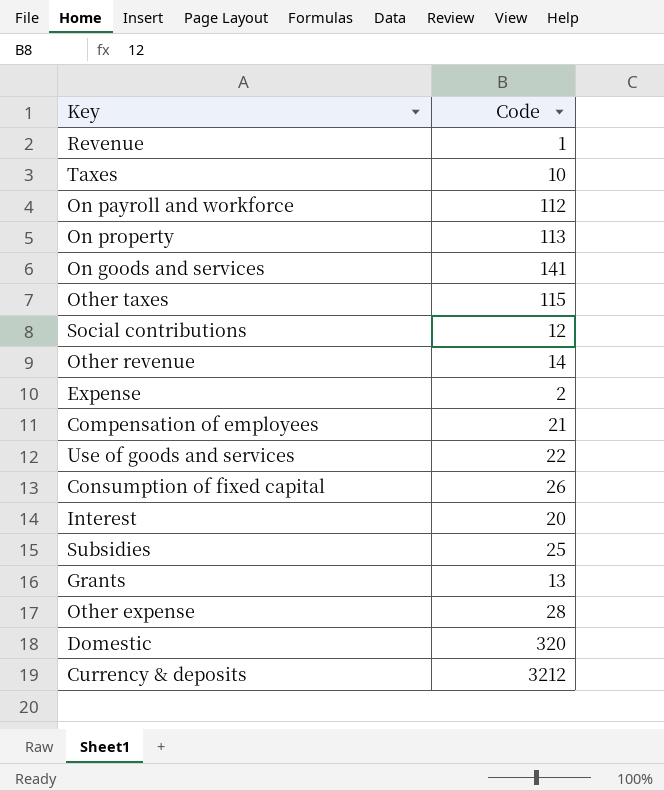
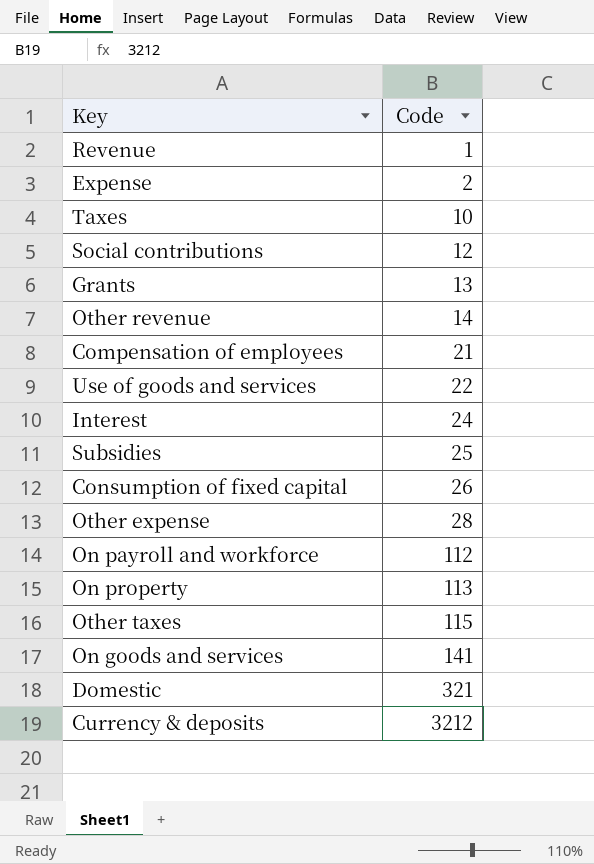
row order: none -> Code ascending
Interest | Code: 20 -> 24
Domestic | Code: 320 -> 321

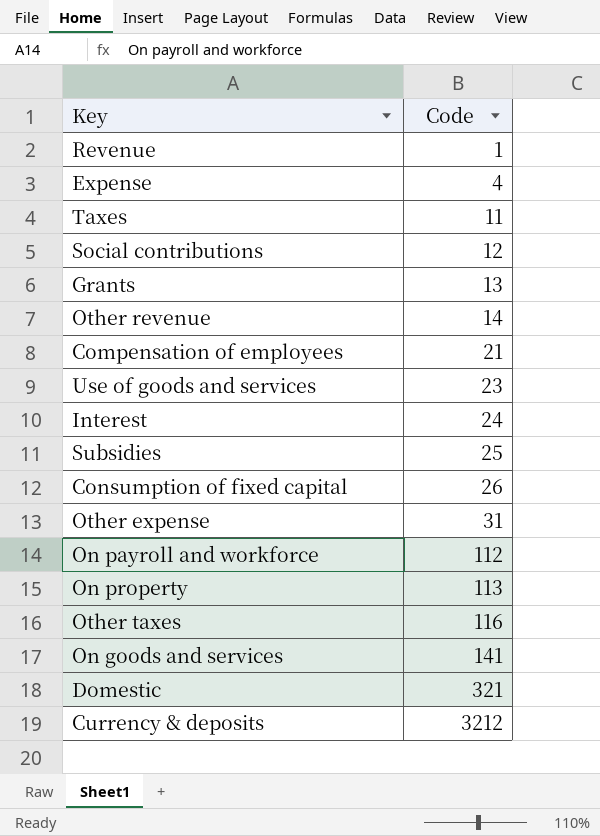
Expense | Code: 2 -> 4
Taxes | Code: 10 -> 11
Use of goods and services | Code: 22 -> 23
Other expense | Code: 28 -> 31
Other taxes | Code: 115 -> 116

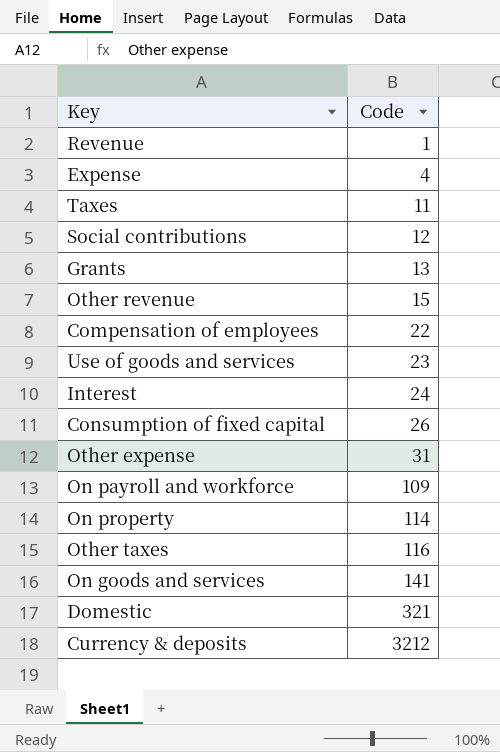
row Subsidies: 25 -> none
Other revenue | Code: 14 -> 15
Compensation of employees | Code: 21 -> 22
On payroll and workforce | Code: 112 -> 109
On property | Code: 113 -> 114

